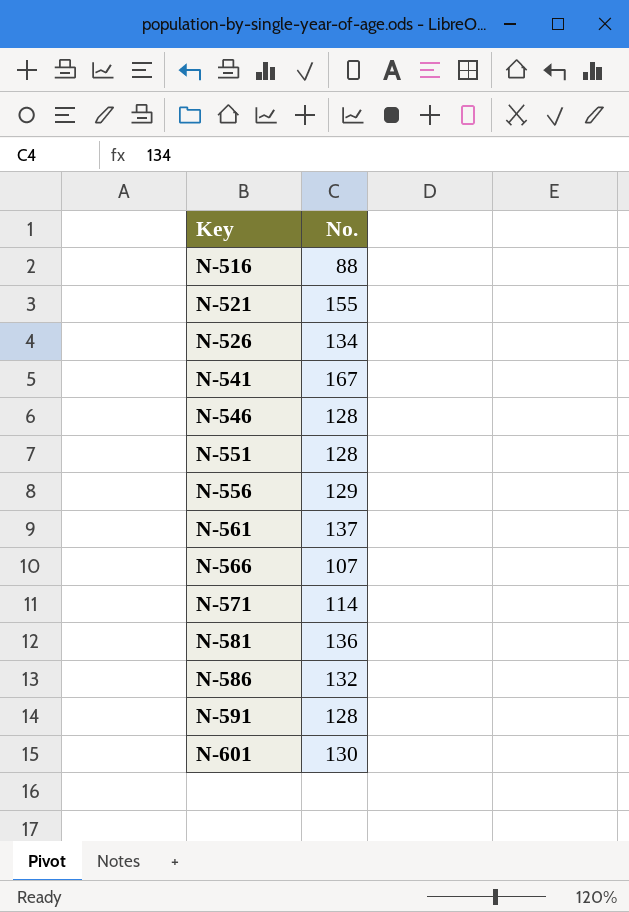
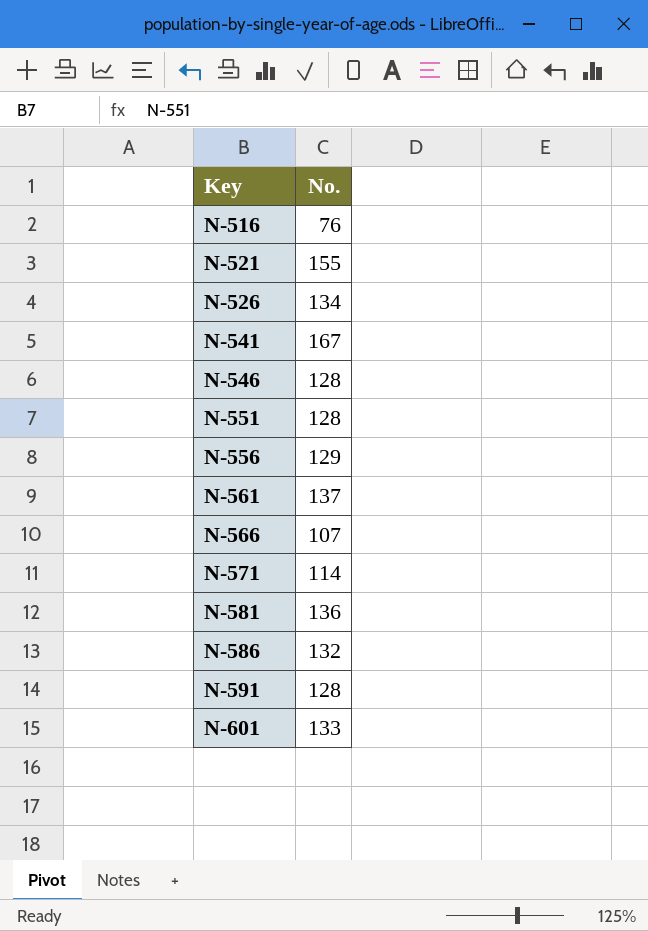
N-516 | No.: 88 -> 76
N-601 | No.: 130 -> 133

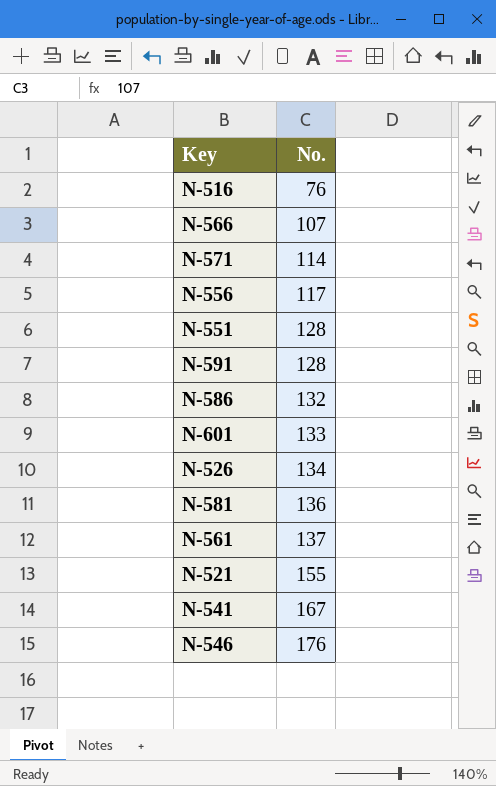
row order: Key ascending -> No. ascending
N-556 | No.: 129 -> 117
N-546 | No.: 128 -> 176

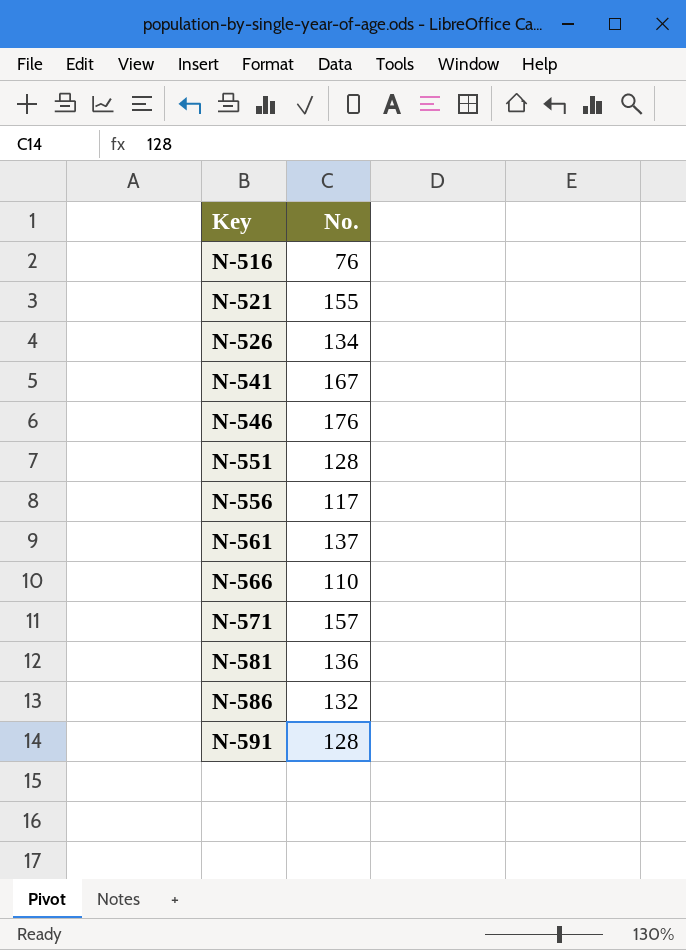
row order: No. ascending -> Key ascending
row N-601: 133 -> none
N-566 | No.: 107 -> 110
N-571 | No.: 114 -> 157

